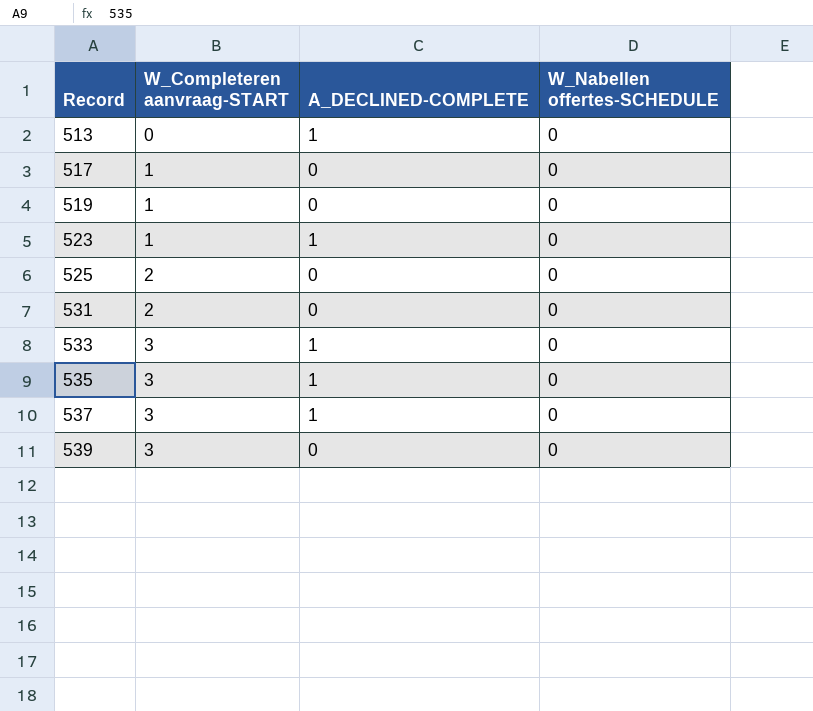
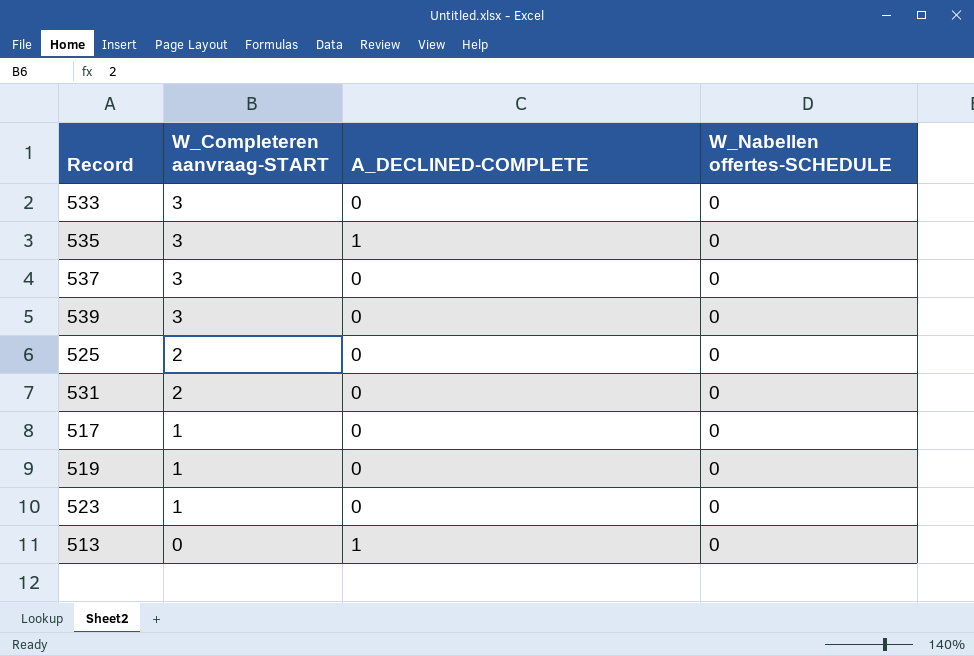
row order: Record ascending -> W_Completeren aanvraag-START descending
533 | A_DECLINED-COMPLETE: 1 -> 0
537 | A_DECLINED-COMPLETE: 1 -> 0
523 | A_DECLINED-COMPLETE: 1 -> 0

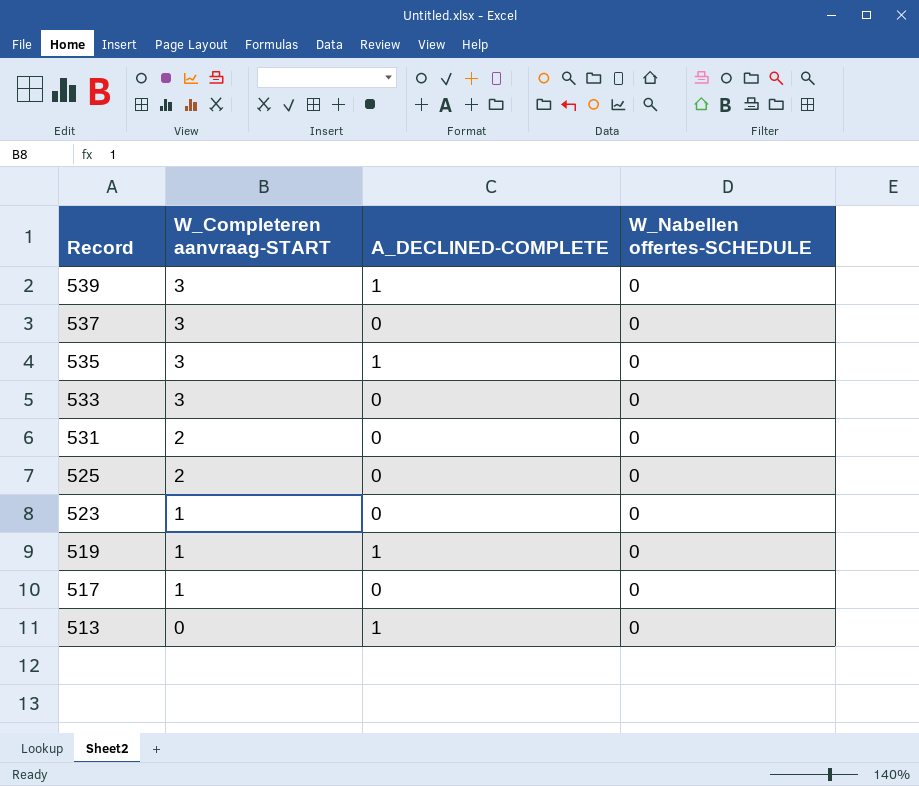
row order: W_Completeren aanvraag-START descending -> Record descending
539 | A_DECLINED-COMPLETE: 0 -> 1
519 | A_DECLINED-COMPLETE: 0 -> 1

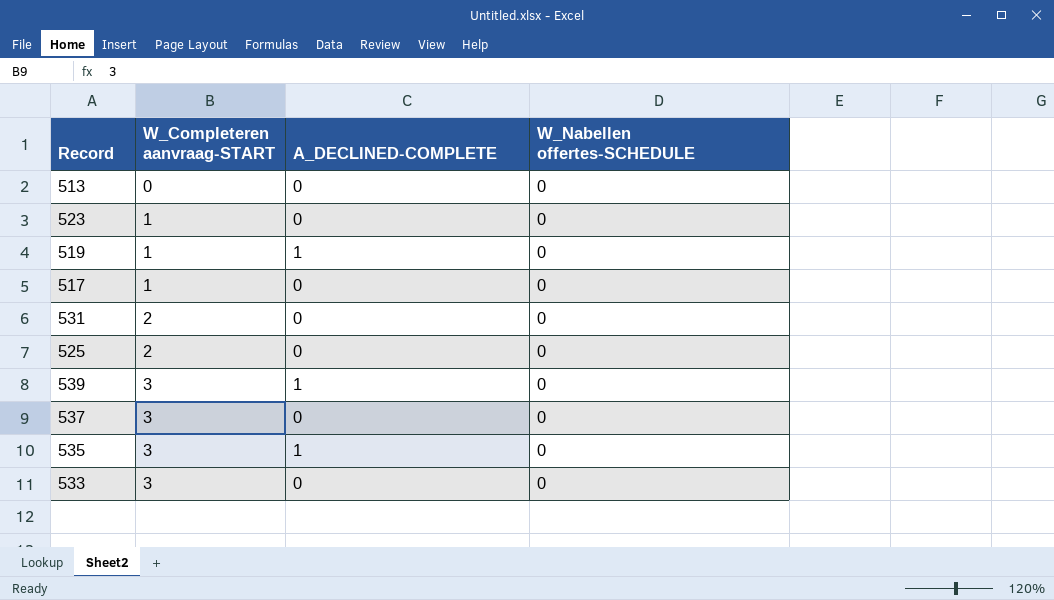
row order: Record descending -> W_Completeren aanvraag-START ascending
513 | A_DECLINED-COMPLETE: 1 -> 0

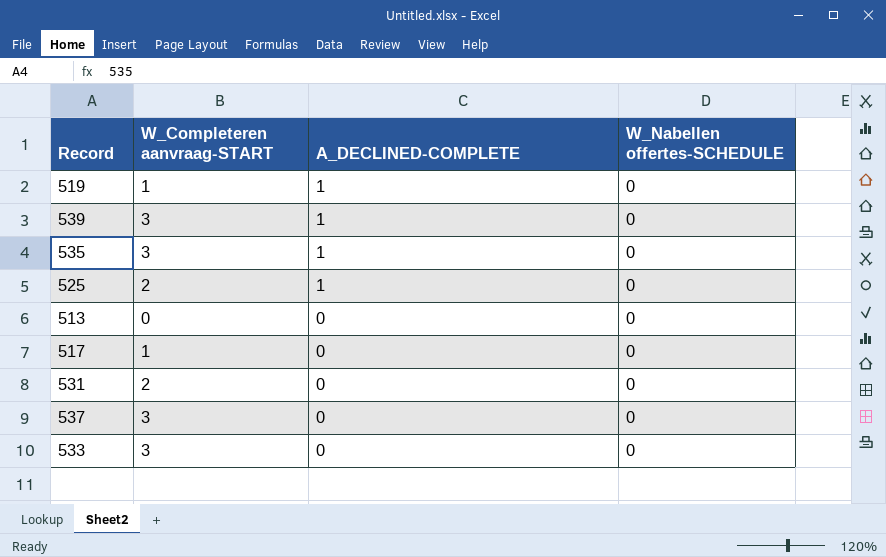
row order: W_Completeren aanvraag-START ascending -> A_DECLINED-COMPLETE descending
row 523: 1 | 0 | 0 -> none
525 | A_DECLINED-COMPLETE: 0 -> 1

